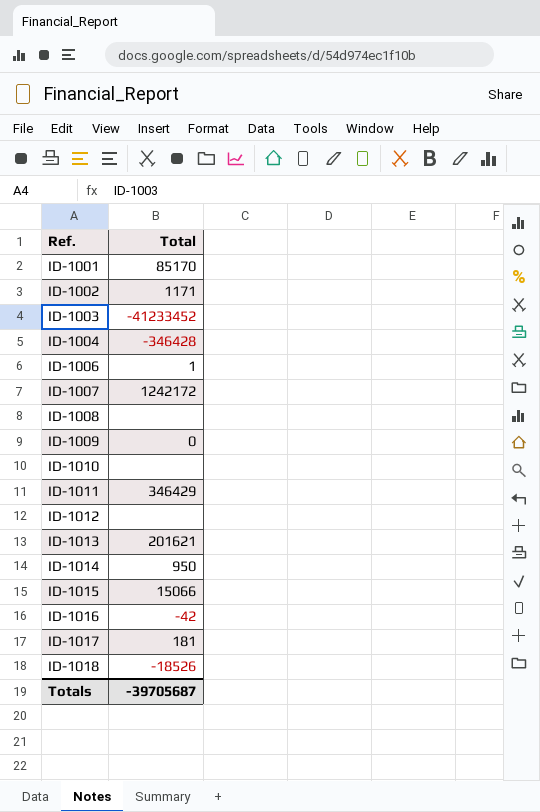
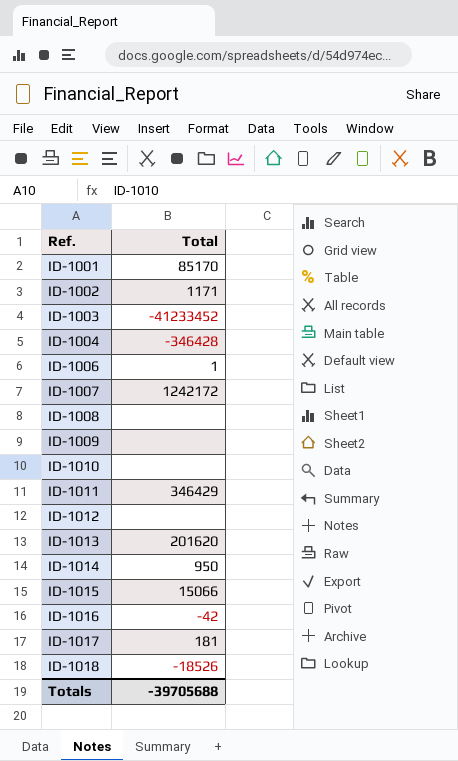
ID-1009 | Total: 0 -> none
ID-1013 | Total: 201621 -> 201620
Totals | Total: -39705687 -> -39705688

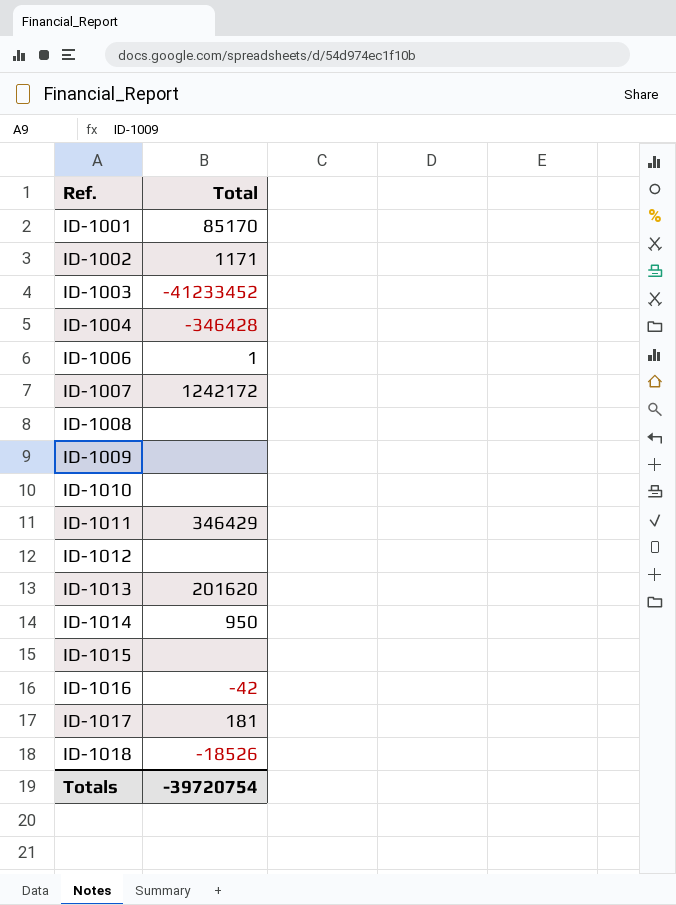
ID-1015 | Total: 15066 -> none
Totals | Total: -39705688 -> -39720754

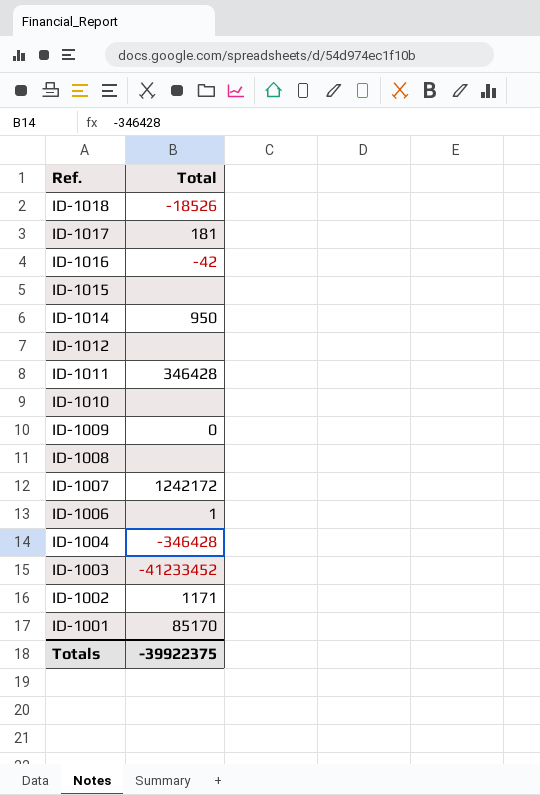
row order: Ref. ascending -> Ref. descending
row ID-1013: 201620 -> none
ID-1011 | Total: 346429 -> 346428
ID-1009 | Total: none -> 0
Totals | Total: -39720754 -> -39922375

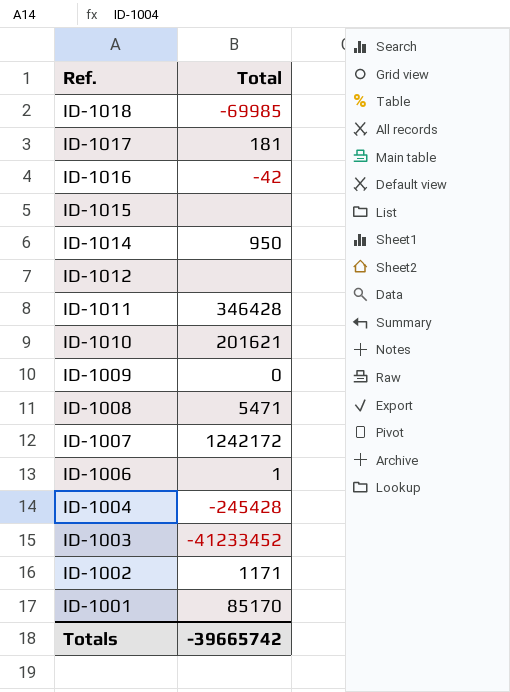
ID-1018 | Total: -18526 -> -69985
ID-1010 | Total: none -> 201621
ID-1008 | Total: none -> 5471
ID-1004 | Total: -346428 -> -245428
Totals | Total: -39922375 -> -39665742

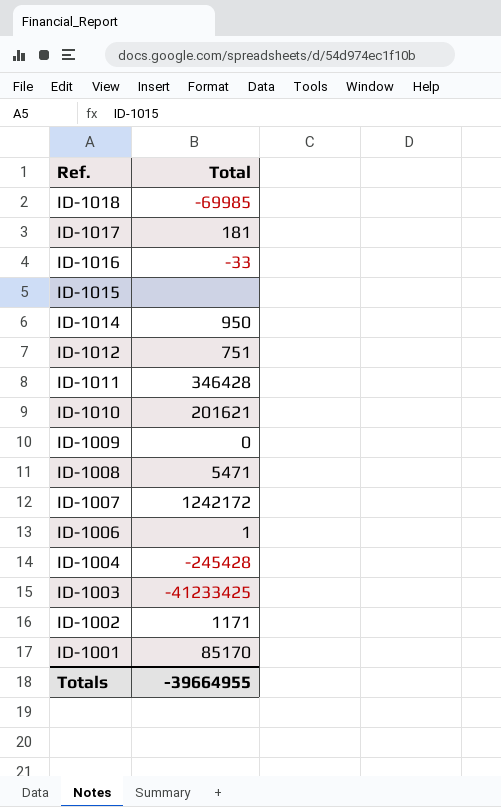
ID-1016 | Total: -42 -> -33
ID-1012 | Total: none -> 751
ID-1003 | Total: -41233452 -> -41233425
Totals | Total: -39665742 -> -39664955

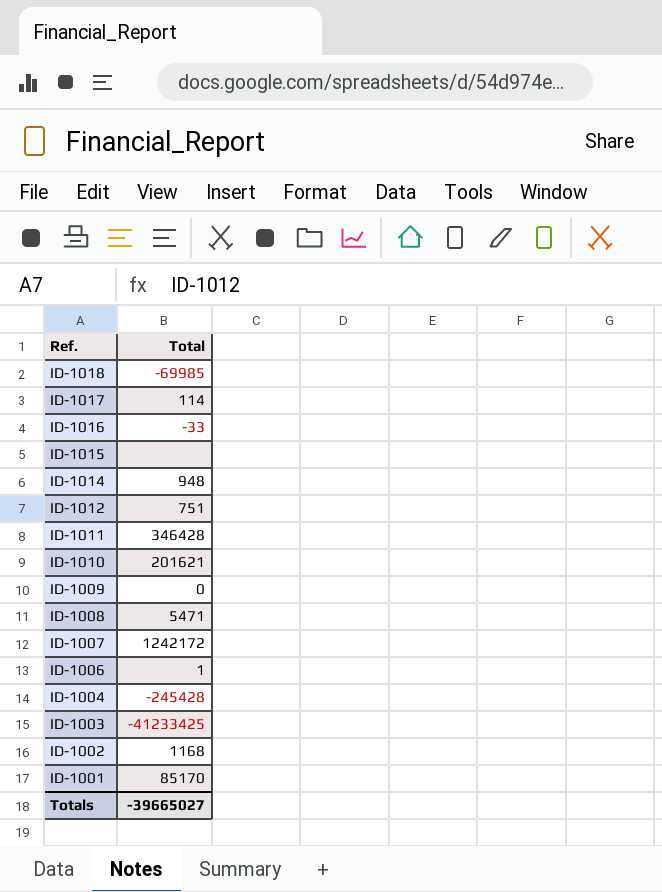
ID-1017 | Total: 181 -> 114
ID-1014 | Total: 950 -> 948
ID-1002 | Total: 1171 -> 1168
Totals | Total: -39664955 -> -39665027

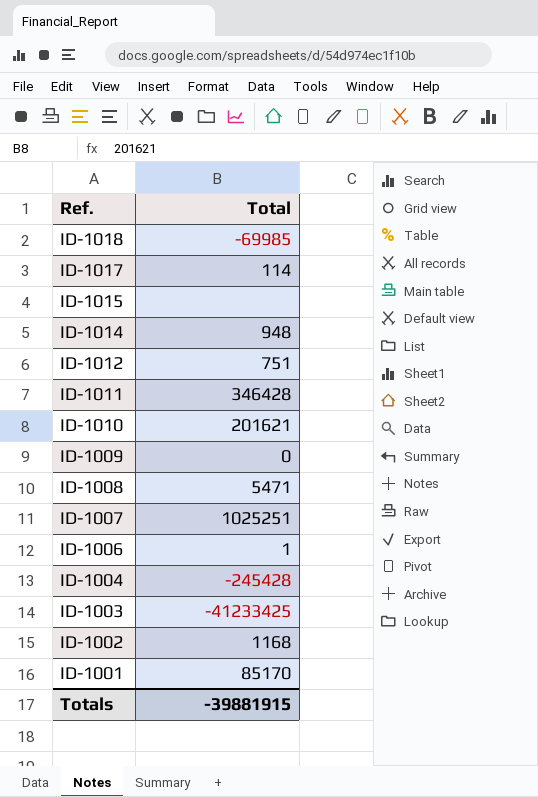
row ID-1016: -33 -> none
ID-1007 | Total: 1242172 -> 1025251
Totals | Total: -39665027 -> -39881915

